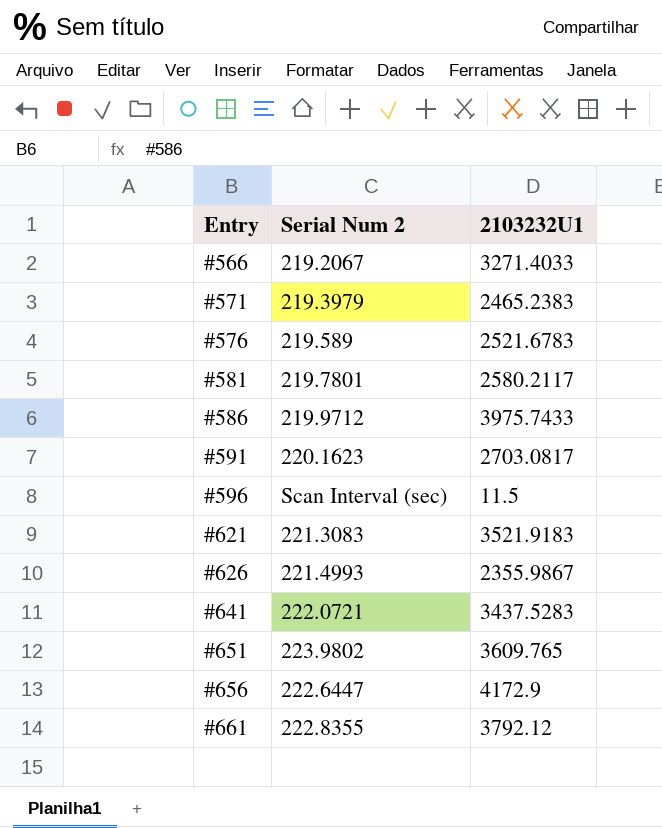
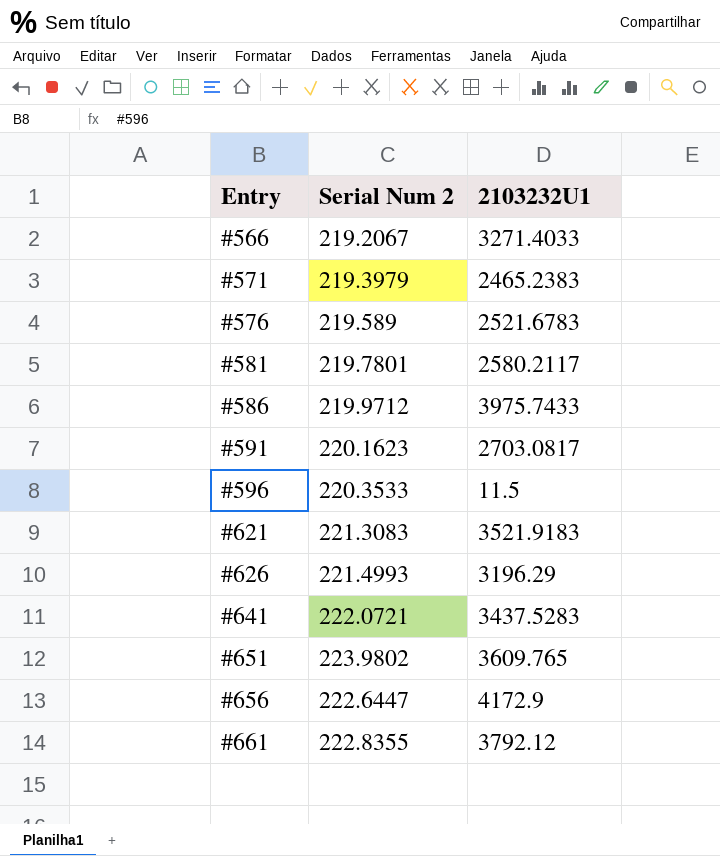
#596 | Serial Num 2: Scan Interval (sec) -> 220.3533
#626 | 2103232U1: 2355.9867 -> 3196.29

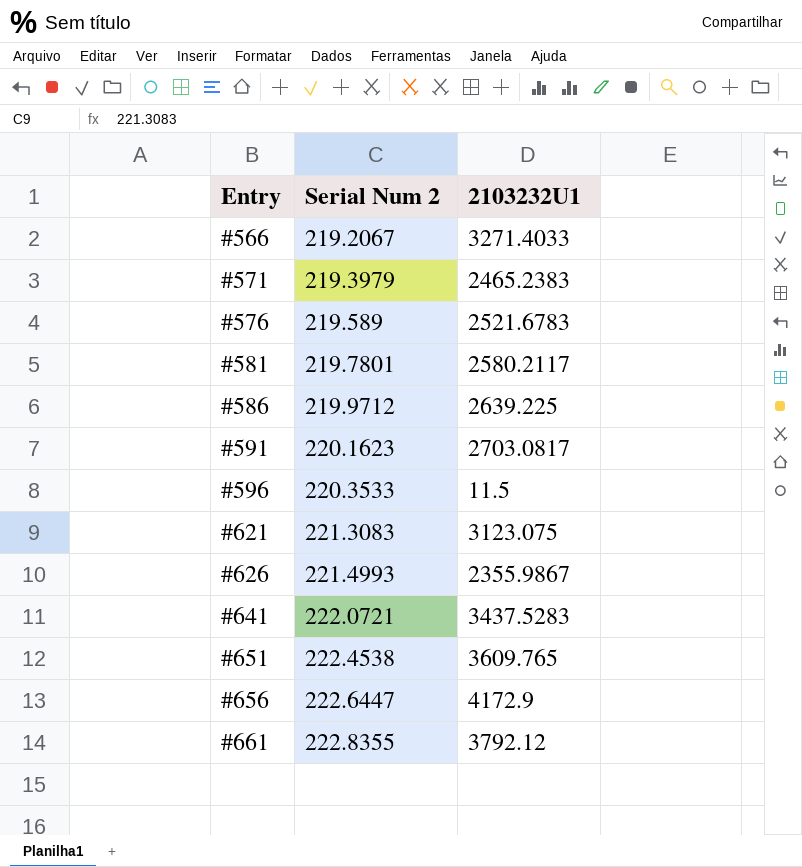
#586 | 2103232U1: 3975.7433 -> 2639.225
#621 | 2103232U1: 3521.9183 -> 3123.075
#626 | 2103232U1: 3196.29 -> 2355.9867
#651 | Serial Num 2: 223.9802 -> 222.4538

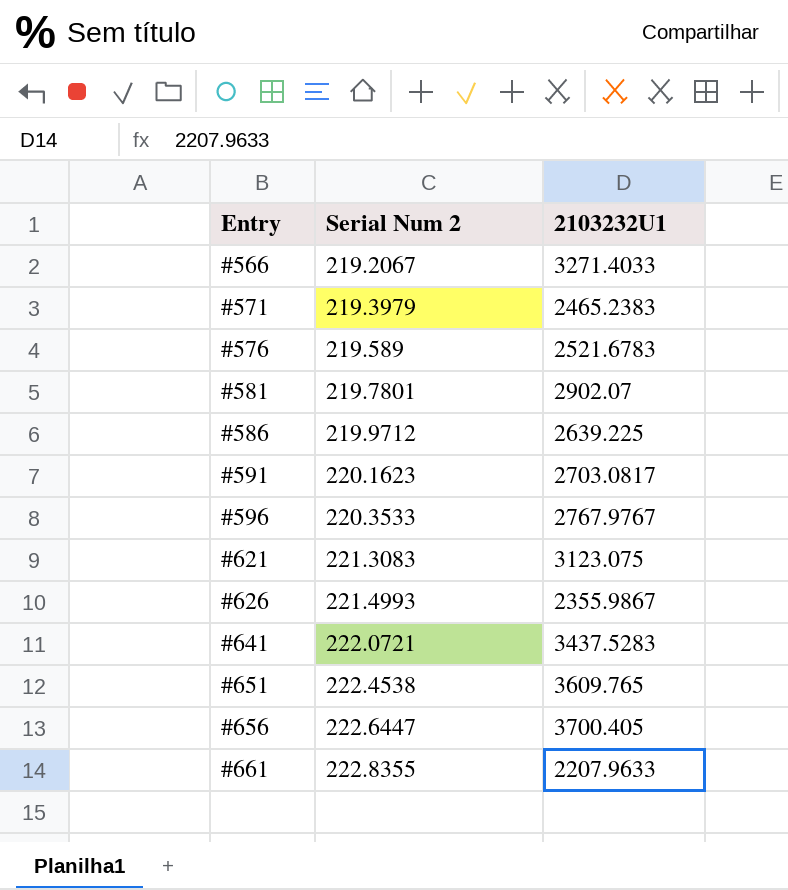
#581 | 2103232U1: 2580.2117 -> 2902.07
#596 | 2103232U1: 11.5 -> 2767.9767
#656 | 2103232U1: 4172.9 -> 3700.405
#661 | 2103232U1: 3792.12 -> 2207.9633

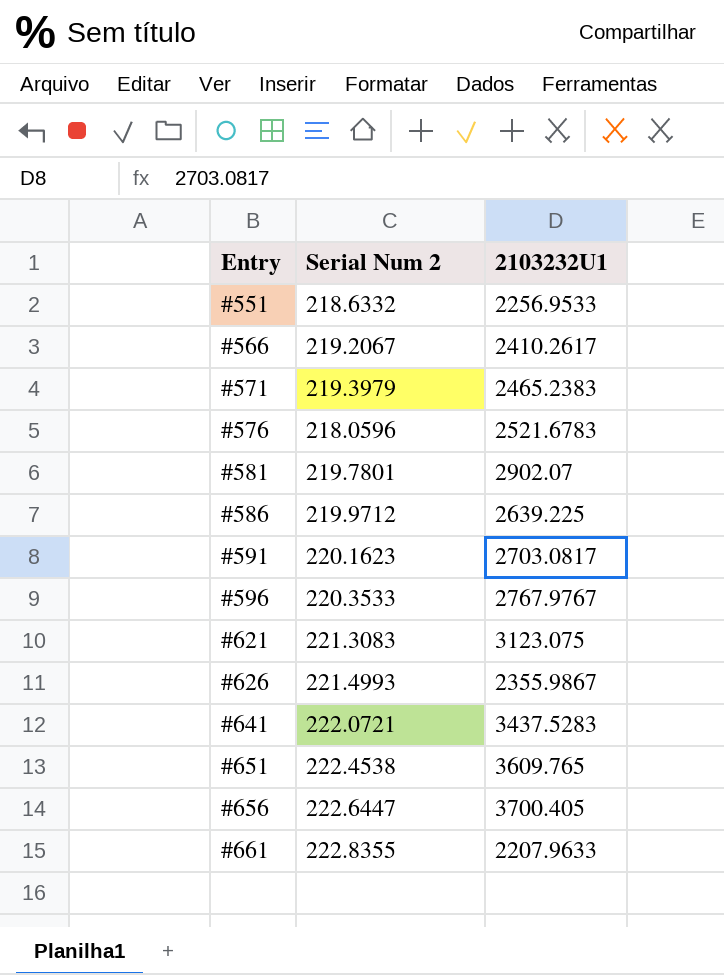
row #551: none -> 218.6332 | 2256.9533
#566 | 2103232U1: 3271.4033 -> 2410.2617
#576 | Serial Num 2: 219.589 -> 218.0596

